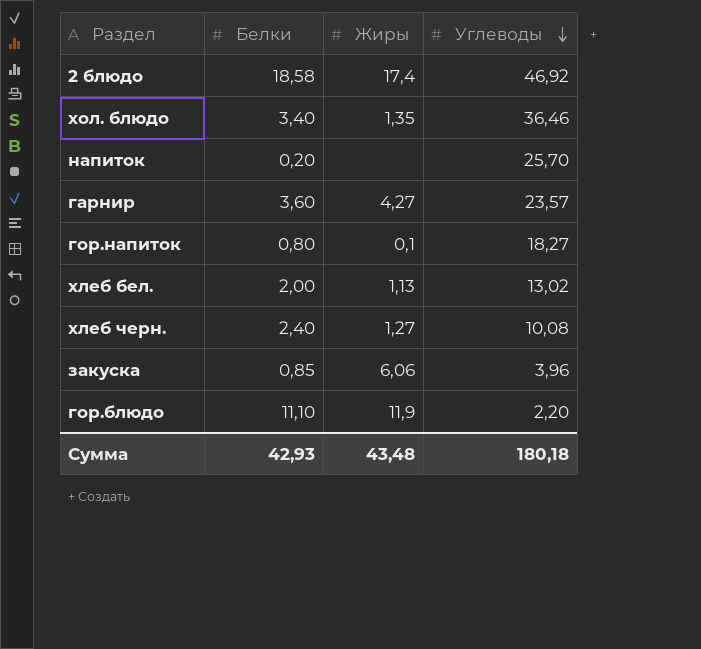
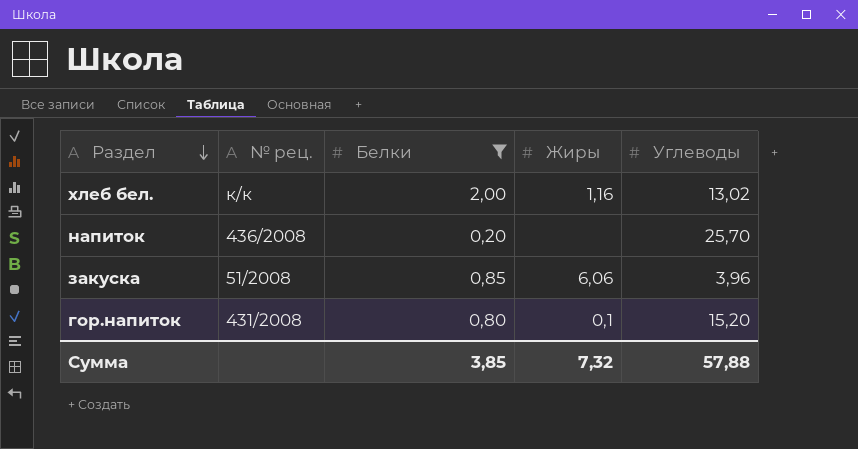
filter: none -> Белки <= 2,00
row order: Углеводы descending -> Раздел descending
column № рец. | position: none -> 2
хлеб бел. | Жиры: 1,13 -> 1,16
гор.напиток | Углеводы: 18,27 -> 15,20
Сумма | Белки: 42,93 -> 3,85
Сумма | Жиры: 43,48 -> 7,32
Сумма | Углеводы: 180,18 -> 57,88

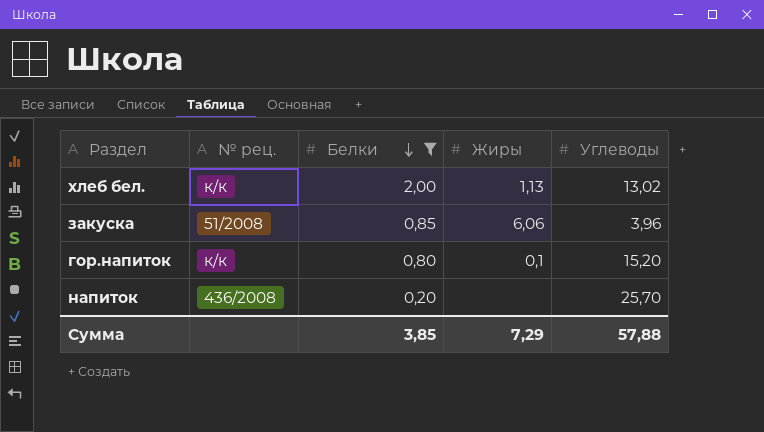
row order: Раздел descending -> Белки descending
хлеб бел. | Жиры: 1,16 -> 1,13
гор.напиток | № рец.: 431/2008 -> к/к
Сумма | Жиры: 7,32 -> 7,29

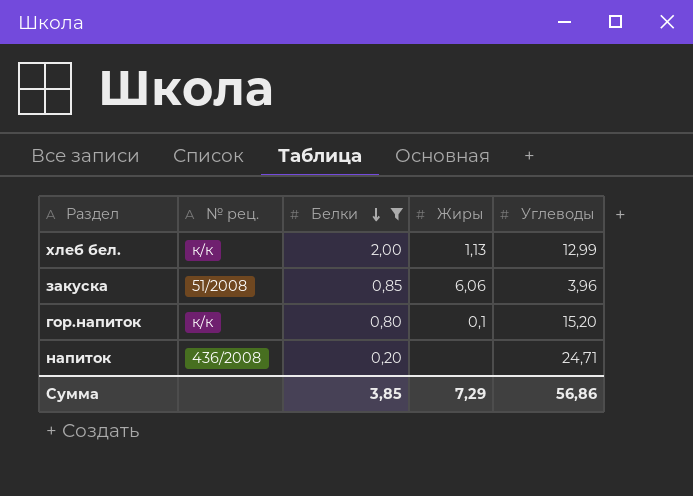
хлеб бел. | Углеводы: 13,02 -> 12,99
напиток | Углеводы: 25,70 -> 24,71
Сумма | Углеводы: 57,88 -> 56,86

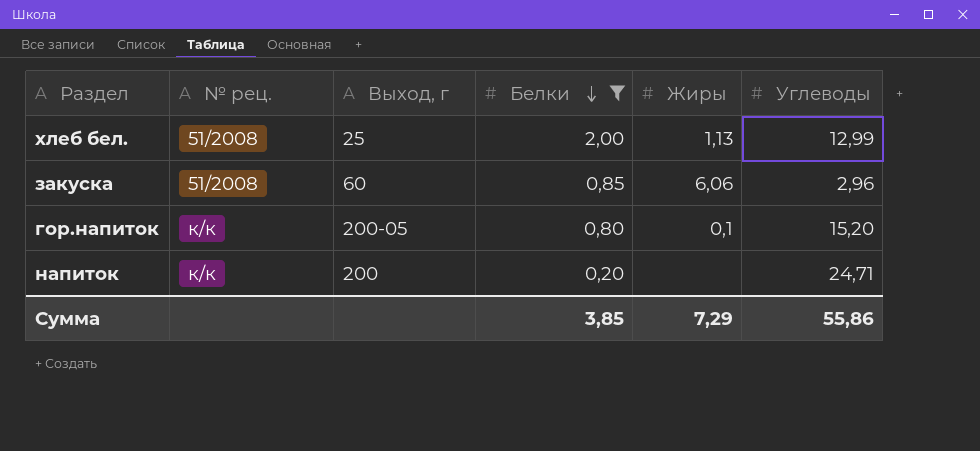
column Выход, г | position: none -> 3
хлеб бел. | № рец.: к/к -> 51/2008
закуска | Углеводы: 3,96 -> 2,96
напиток | № рец.: 436/2008 -> к/к
Сумма | Углеводы: 56,86 -> 55,86

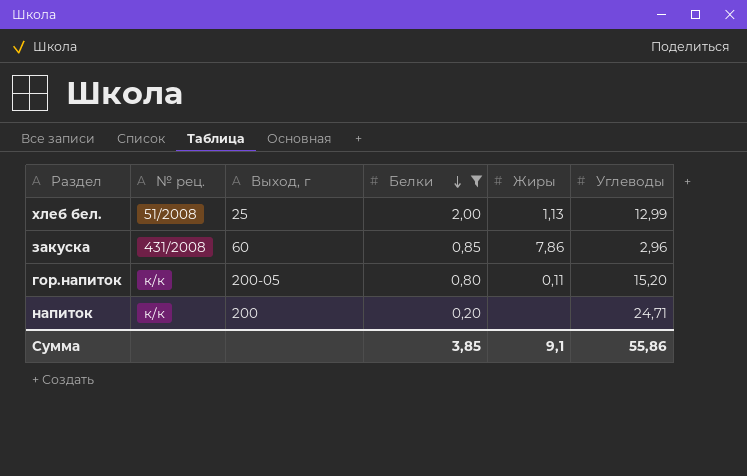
закуска | № рец.: 51/2008 -> 431/2008
закуска | Жиры: 6,06 -> 7,86
гор.напиток | Жиры: 0,1 -> 0,11
Сумма | Жиры: 7,29 -> 9,1

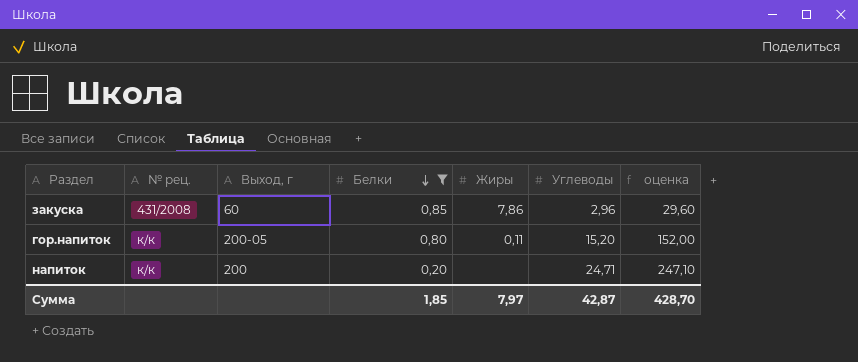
column оценка | formula: none -> [Углеводы] * 10
row хлеб бел.: 51/2008 | 25 | 2,00 | 1,13 | 12,99 -> none
Сумма | Белки: 3,85 -> 1,85
Сумма | Жиры: 9,1 -> 7,97
Сумма | Углеводы: 55,86 -> 42,87

